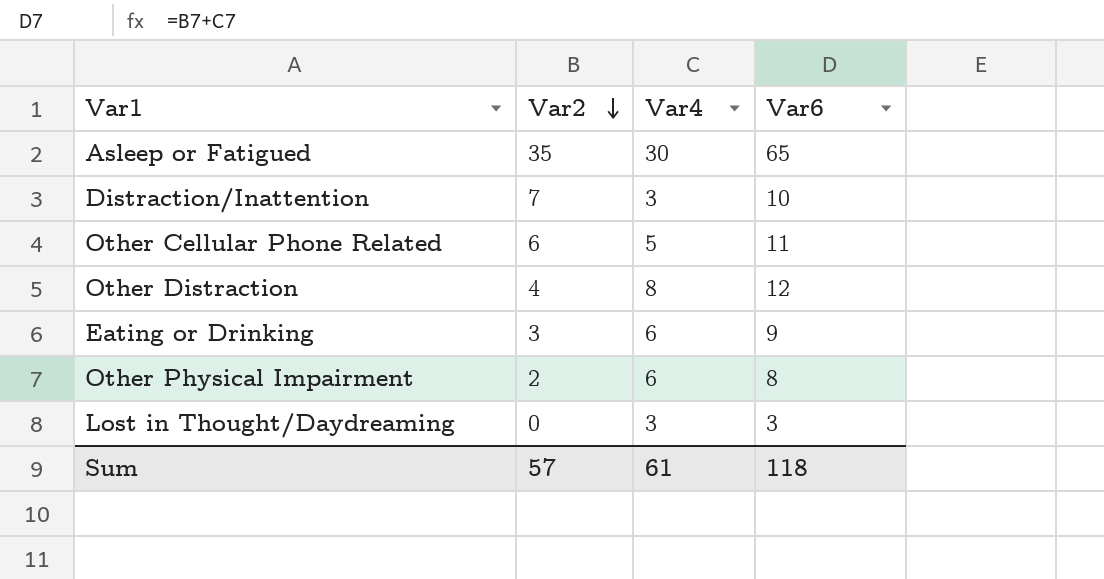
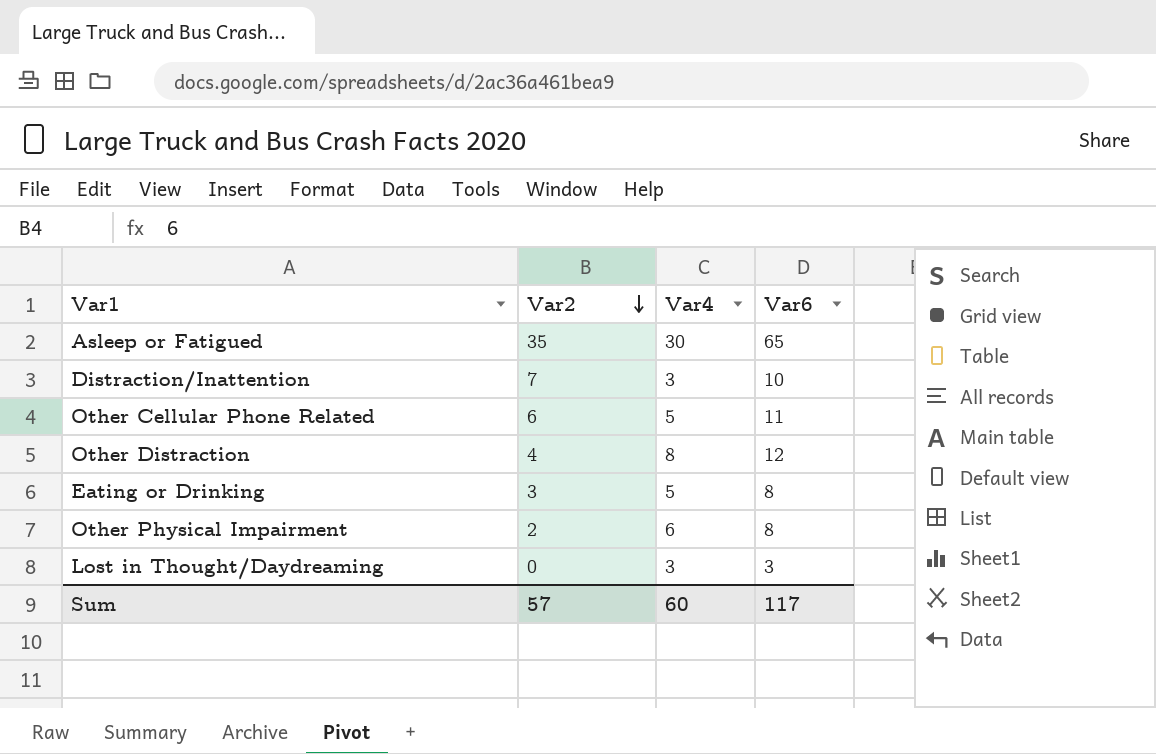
Eating or Drinking | Var4: 6 -> 5
Eating or Drinking | Var6: 9 -> 8
Sum | Var4: 61 -> 60
Sum | Var6: 118 -> 117

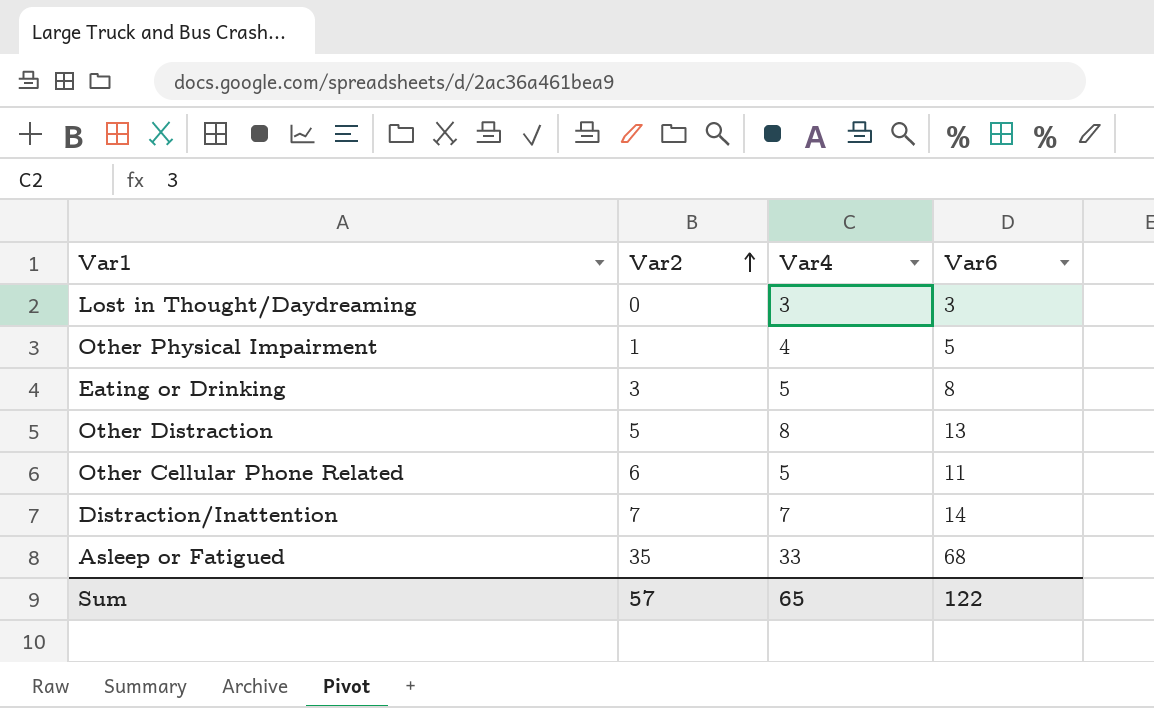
row order: Var2 descending -> Var2 ascending
Other Physical Impairment | Var2: 2 -> 1
Other Physical Impairment | Var4: 6 -> 4
Other Physical Impairment | Var6: 8 -> 5
Other Distraction | Var2: 4 -> 5
Other Distraction | Var6: 12 -> 13
Distraction/Inattention | Var4: 3 -> 7
Distraction/Inattention | Var6: 10 -> 14
Asleep or Fatigued | Var4: 30 -> 33
Asleep or Fatigued | Var6: 65 -> 68
Sum | Var4: 60 -> 65
Sum | Var6: 117 -> 122

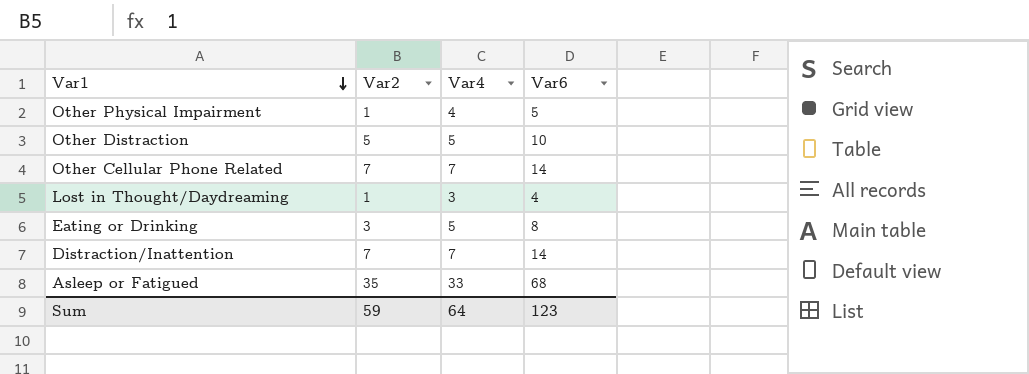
row order: Var2 ascending -> Var1 descending
Other Distraction | Var4: 8 -> 5
Other Distraction | Var6: 13 -> 10
Other Cellular Phone Related | Var2: 6 -> 7
Other Cellular Phone Related | Var4: 5 -> 7
Other Cellular Phone Related | Var6: 11 -> 14
Lost in Thought/Daydreaming | Var2: 0 -> 1
Lost in Thought/Daydreaming | Var6: 3 -> 4
Sum | Var2: 57 -> 59
Sum | Var4: 65 -> 64
Sum | Var6: 122 -> 123

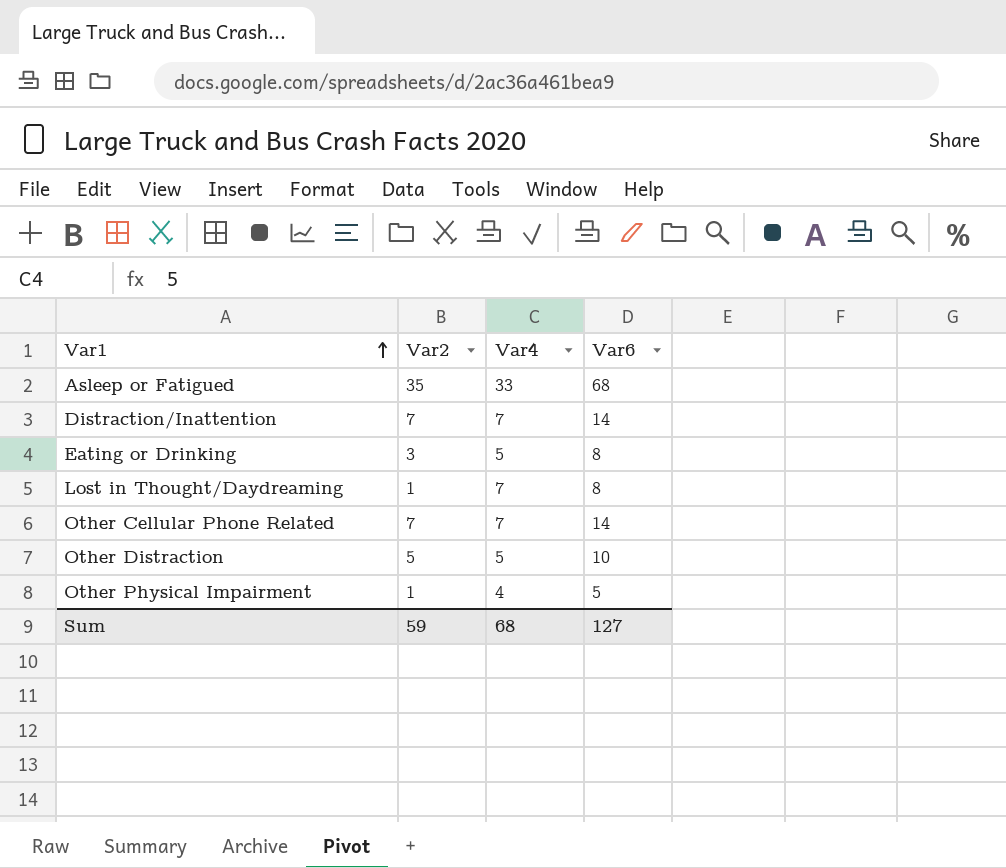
row order: Var1 descending -> Var1 ascending
Lost in Thought/Daydreaming | Var4: 3 -> 7
Lost in Thought/Daydreaming | Var6: 4 -> 8
Sum | Var4: 64 -> 68
Sum | Var6: 123 -> 127

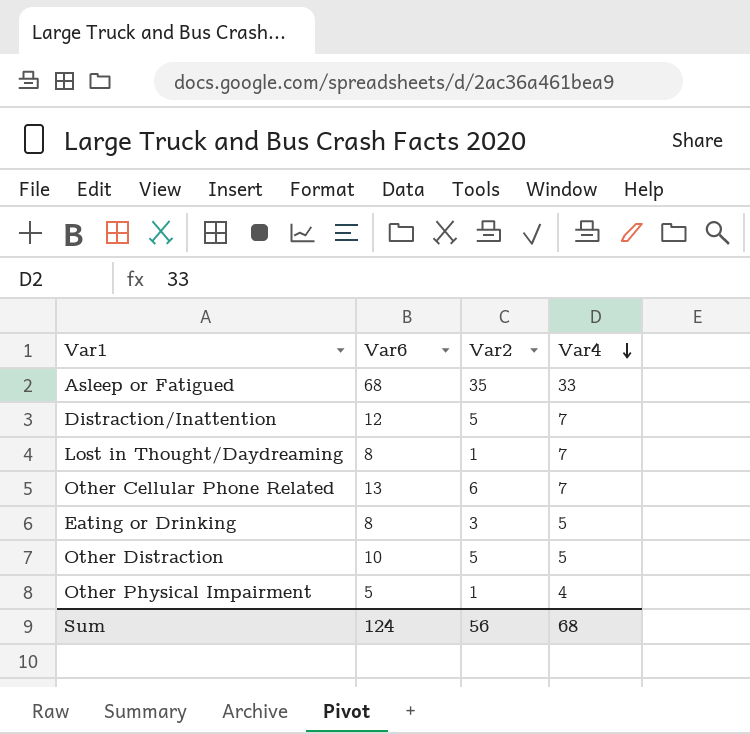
row order: Var1 ascending -> Var4 descending
column Var6 | position: 4 -> 2
Distraction/Inattention | Var6: 14 -> 12
Distraction/Inattention | Var2: 7 -> 5
Other Cellular Phone Related | Var6: 14 -> 13
Other Cellular Phone Related | Var2: 7 -> 6
Sum | Var6: 127 -> 124
Sum | Var2: 59 -> 56

